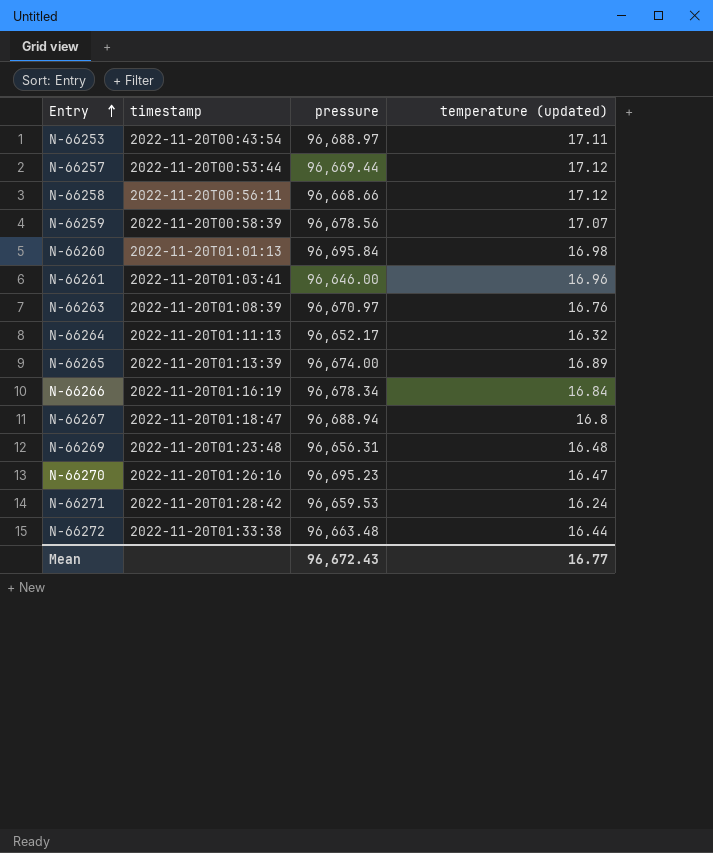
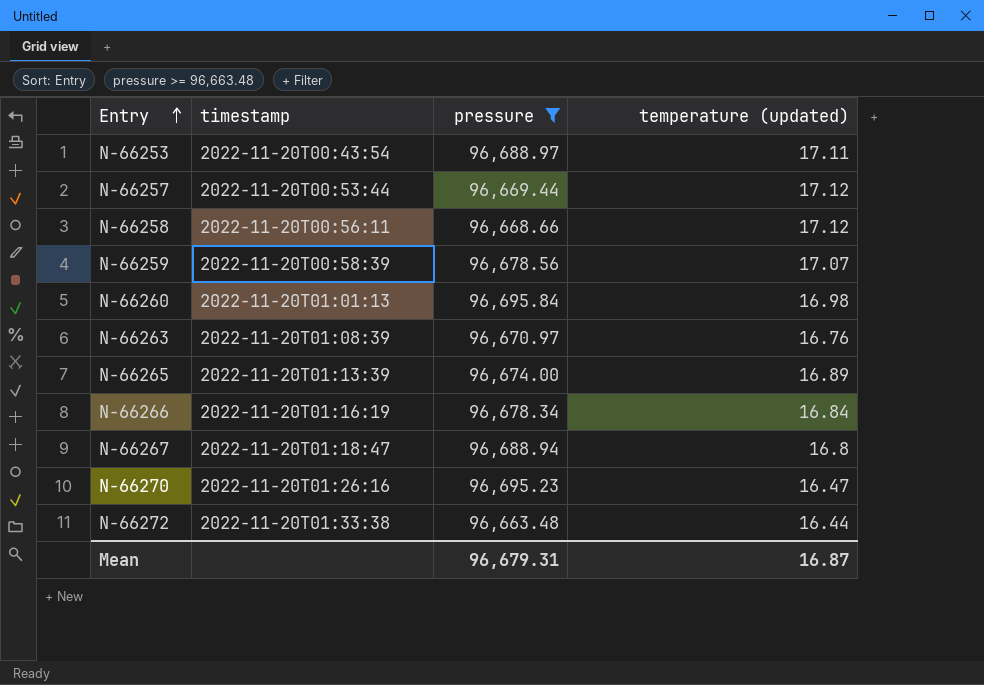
filter: none -> pressure >= 96,663.48
Mean | pressure: 96,672.43 -> 96,679.31
Mean | temperature (updated): 16.77 -> 16.87

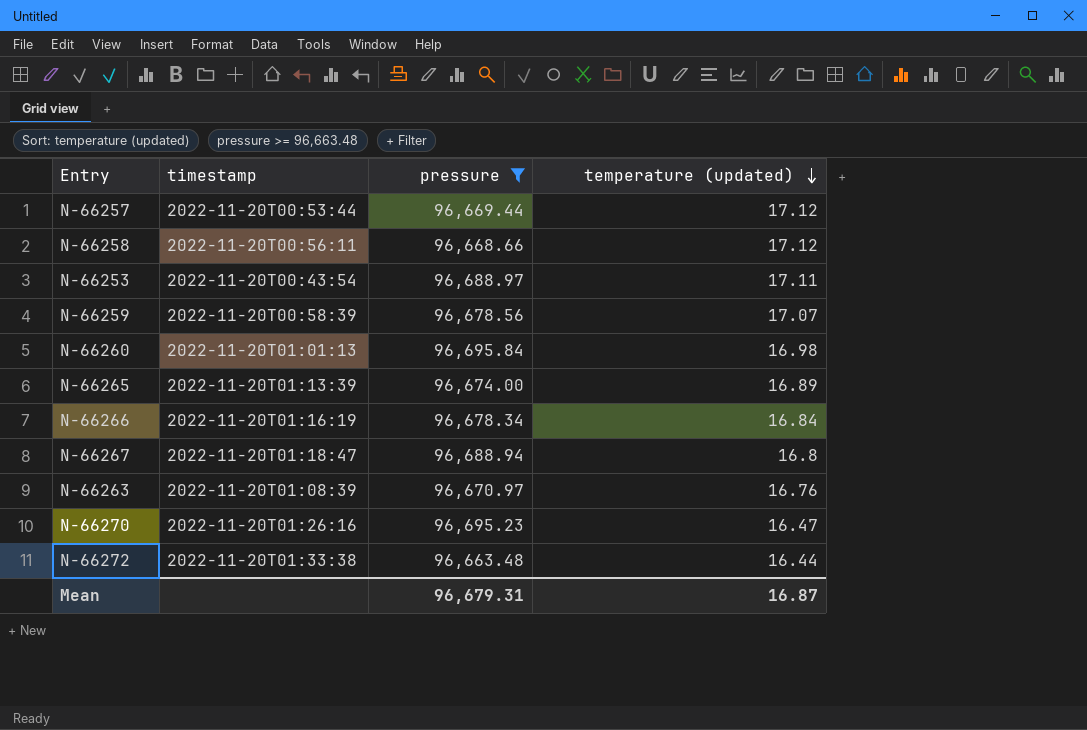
row order: Entry ascending -> temperature (updated) descending

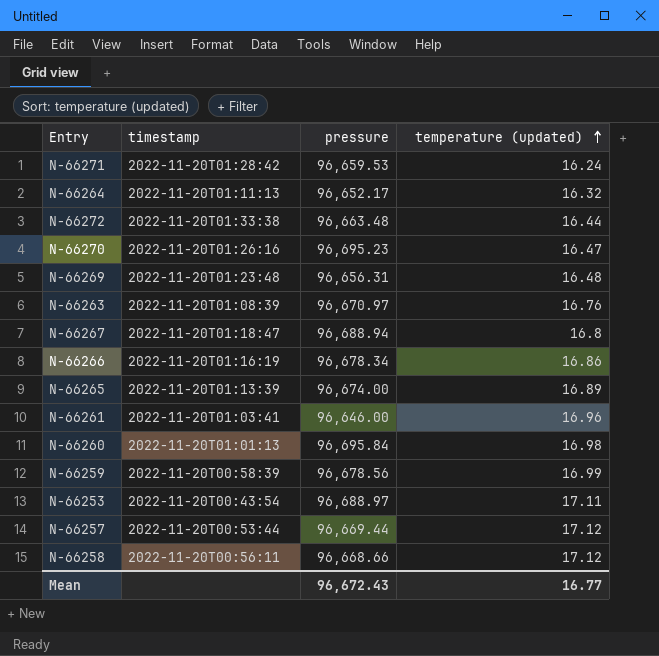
filter: pressure >= 96,663.48 -> none
row order: temperature (updated) descending -> temperature (updated) ascending
N-66266 | temperature (updated): 16.84 -> 16.86
N-66259 | temperature (updated): 17.07 -> 16.99
Mean | pressure: 96,679.31 -> 96,672.43
Mean | temperature (updated): 16.87 -> 16.77

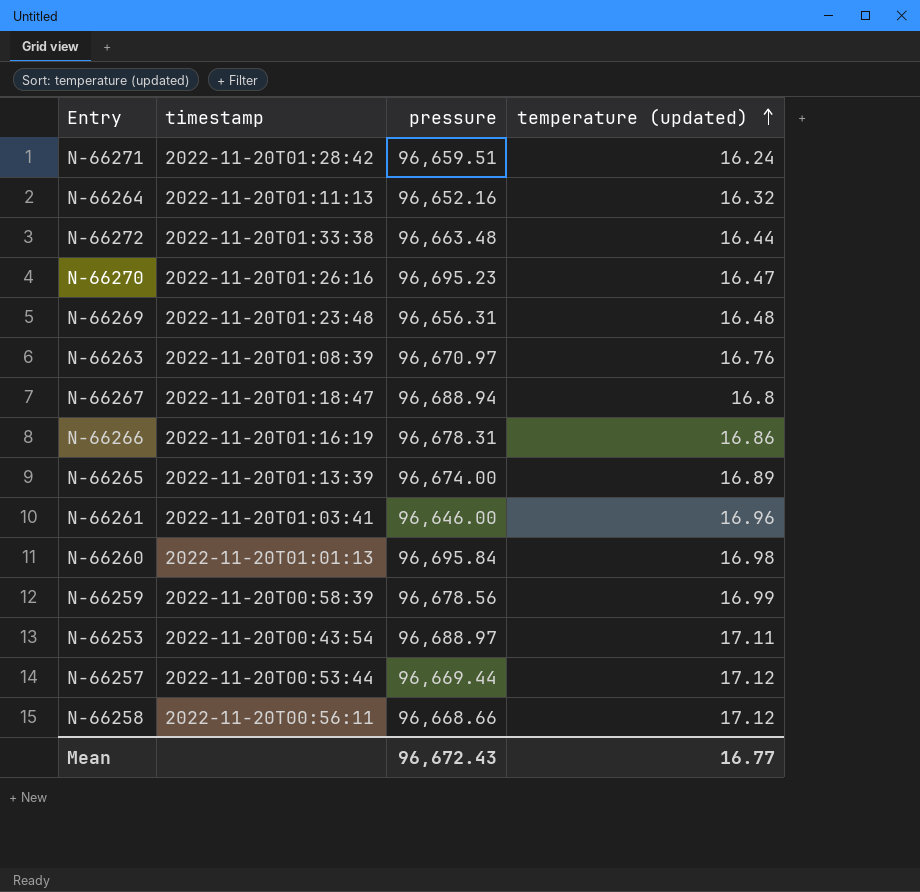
N-66271 | pressure: 96,659.53 -> 96,659.51
N-66264 | pressure: 96,652.17 -> 96,652.16
N-66266 | pressure: 96,678.34 -> 96,678.31

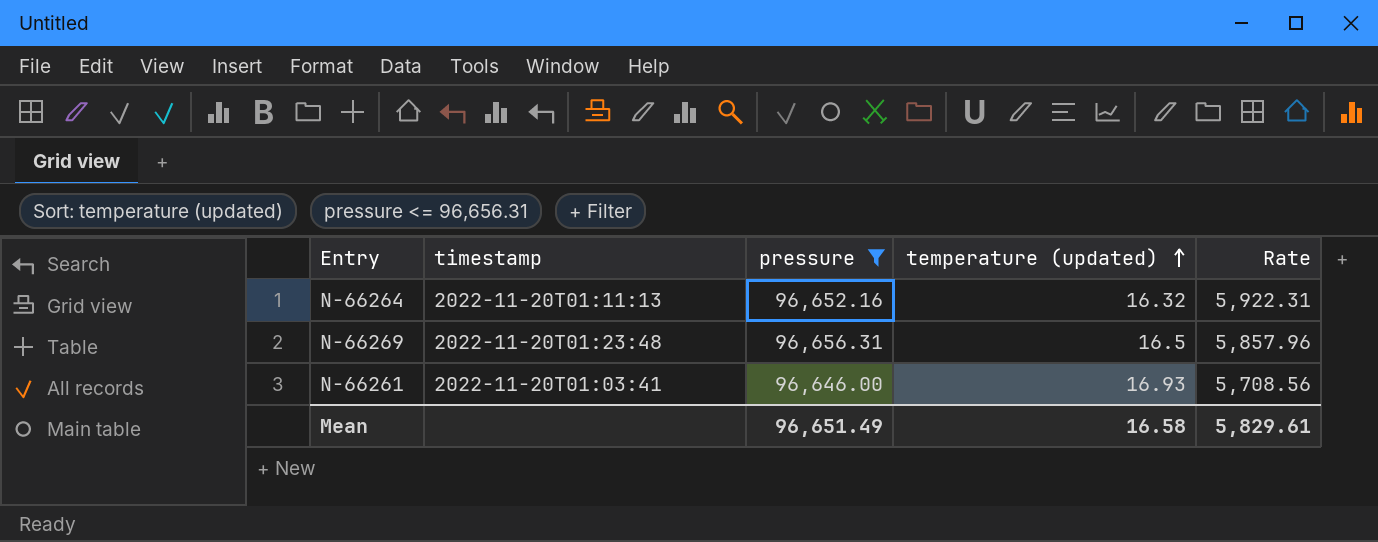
filter: none -> pressure <= 96,656.31
column Rate | formula: none -> [pressure] / [temperature (updated)]
N-66269 | temperature (updated): 16.48 -> 16.5
N-66261 | temperature (updated): 16.96 -> 16.93
Mean | pressure: 96,672.43 -> 96,651.49
Mean | temperature (updated): 16.77 -> 16.58

